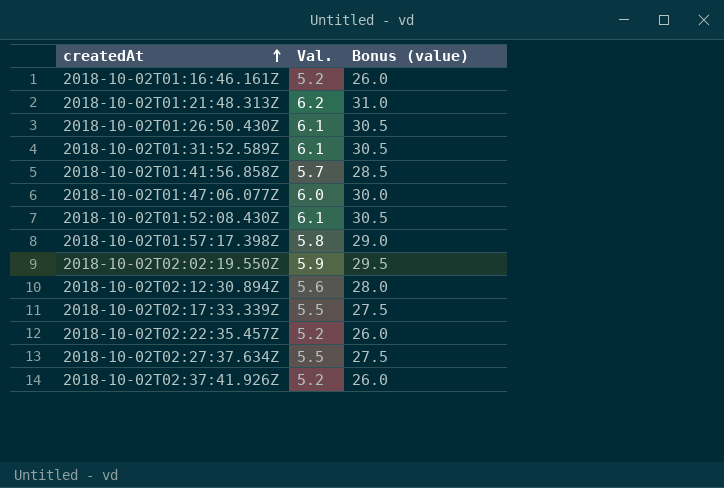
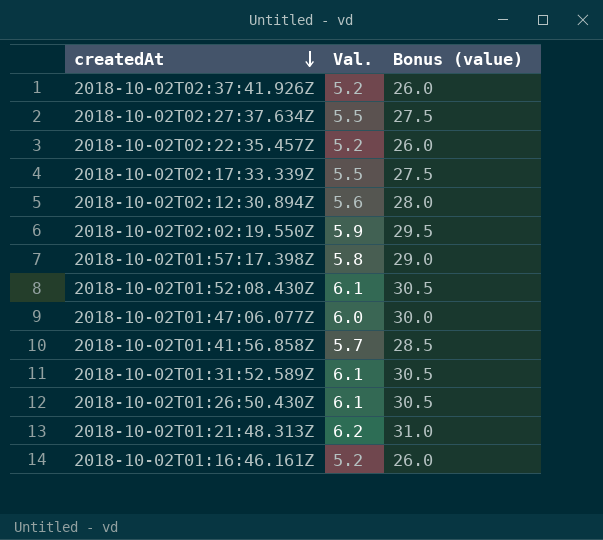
row order: createdAt ascending -> createdAt descending

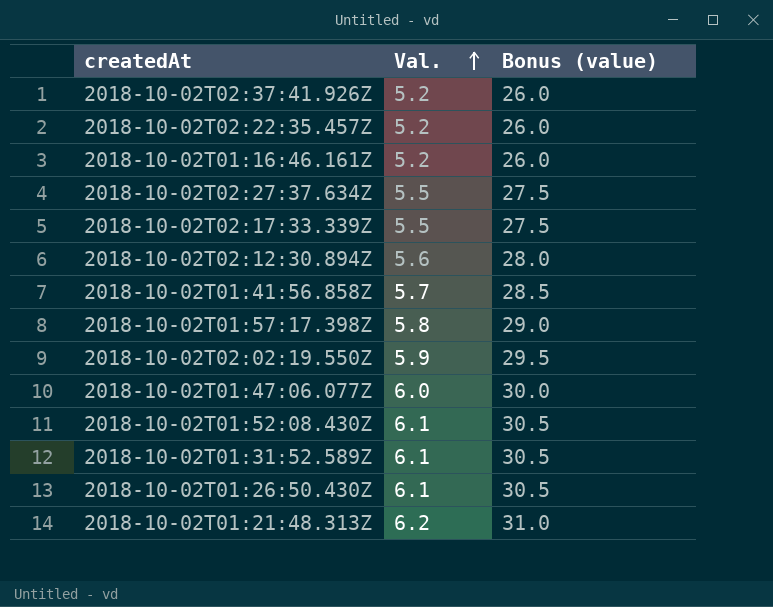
row order: createdAt descending -> Val. ascending

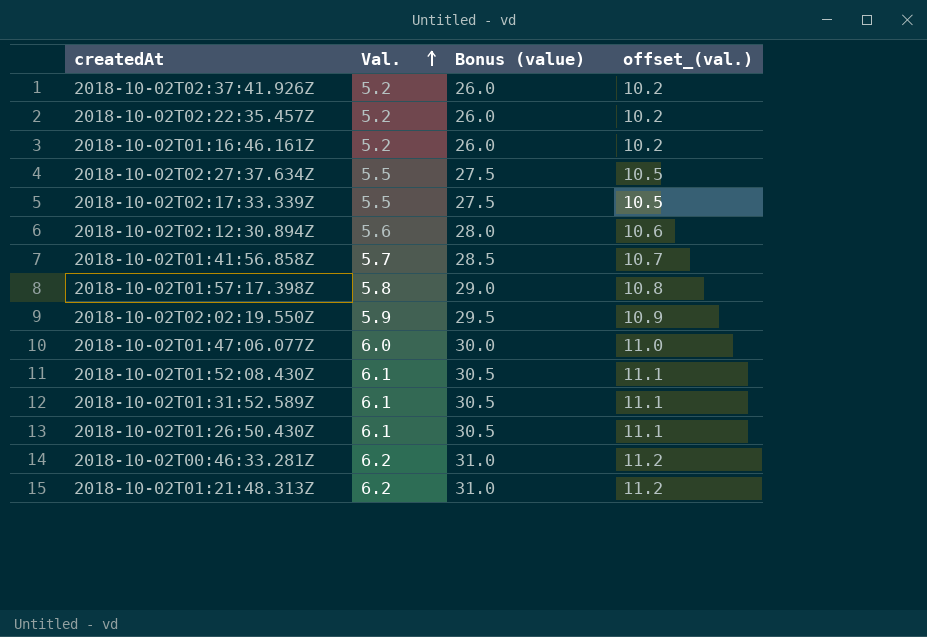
column offset_(val.) | formula: none -> [Val.] + 5
row 2018-10-02T00:46:33.281Z: none -> 6.2 | 31.0 | 11.2

